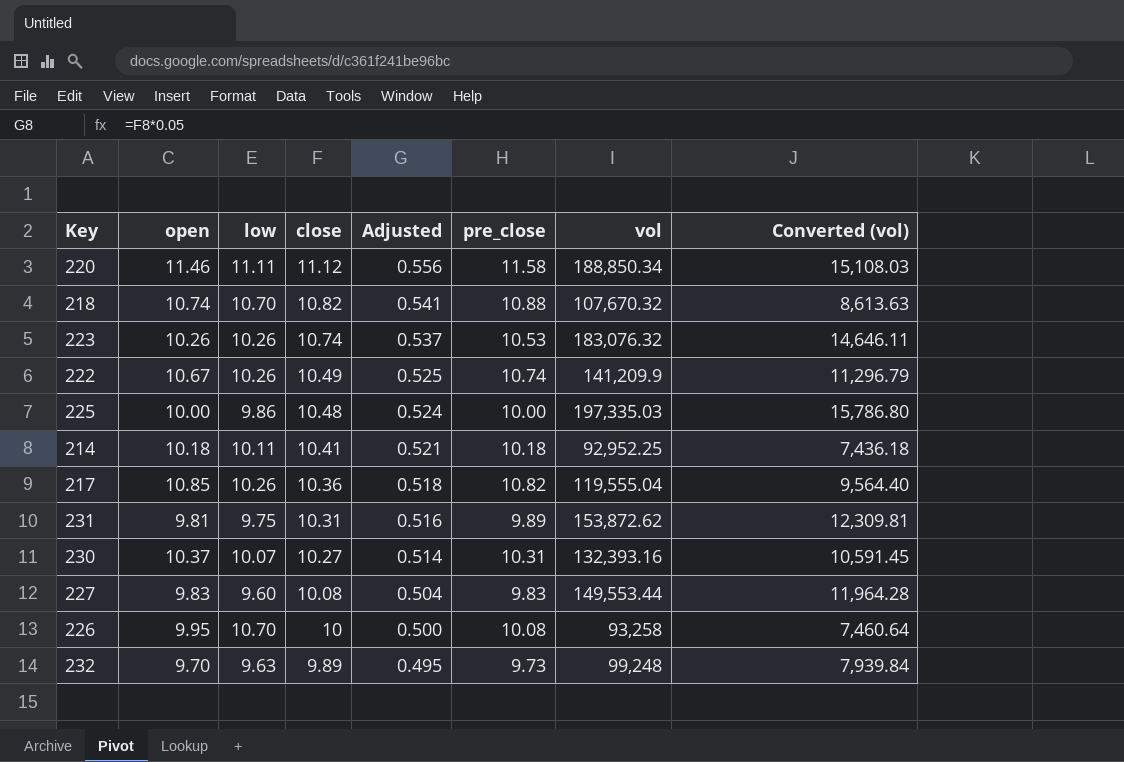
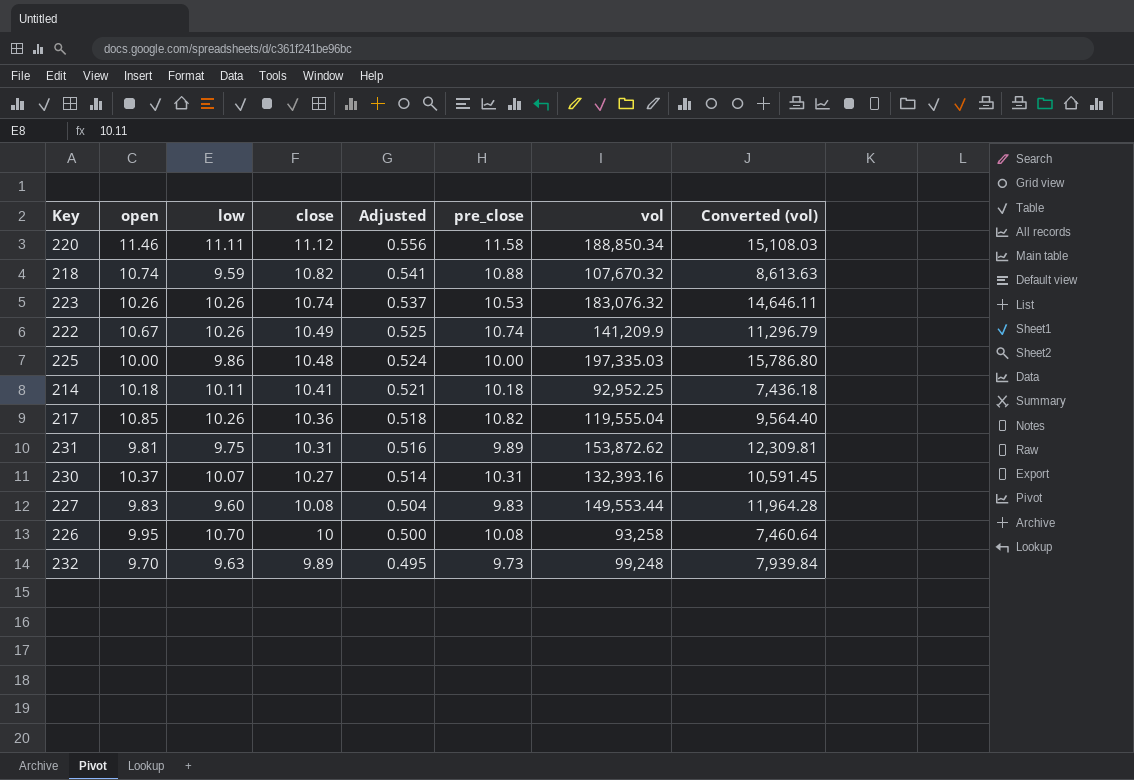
218 | low: 10.70 -> 9.59

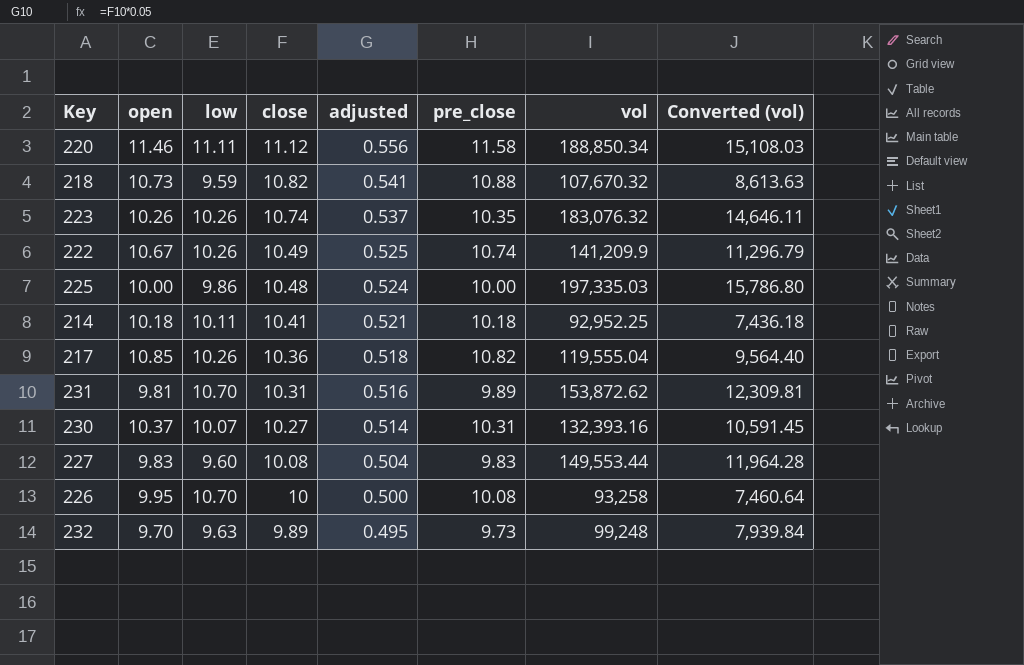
column name: Adjusted -> adjusted
218 | open: 10.74 -> 10.73
223 | pre_close: 10.53 -> 10.35
231 | low: 9.75 -> 10.70

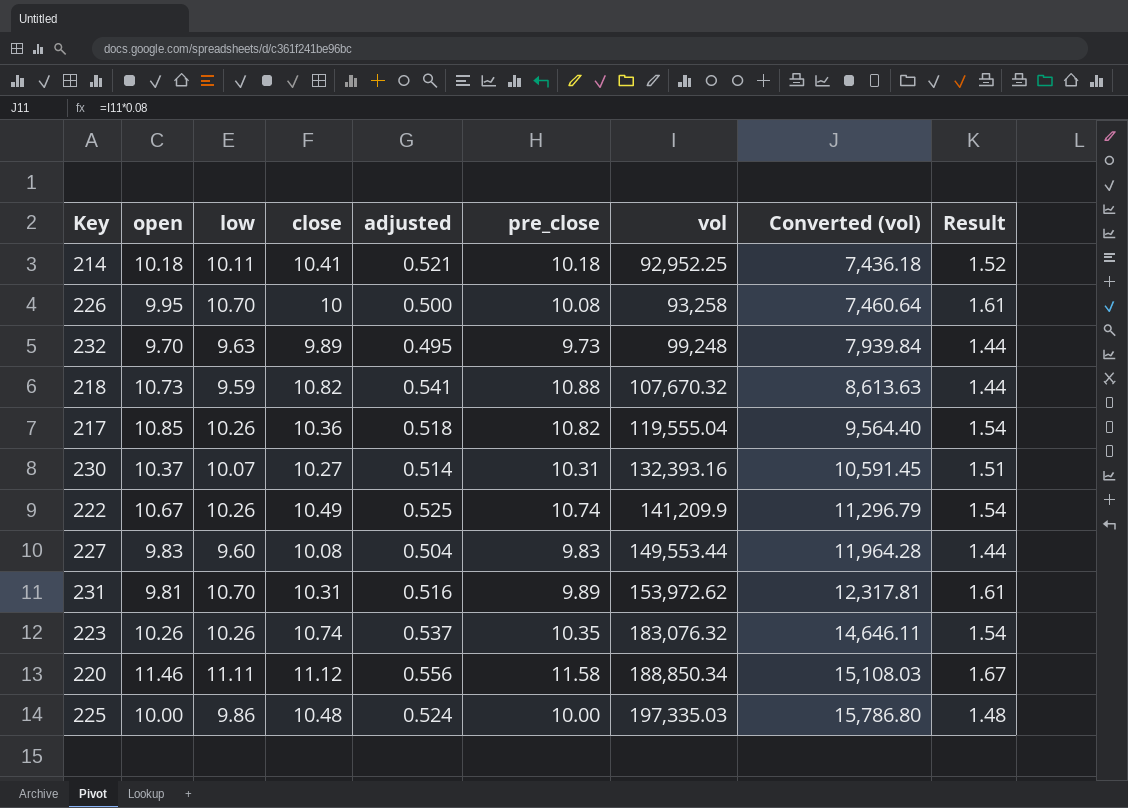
row order: close descending -> vol ascending
column Result | formula: none -> [low] * 0.15
231 | vol: 153,872.62 -> 153,972.62
231 | Converted (vol): 12,309.81 -> 12,317.81

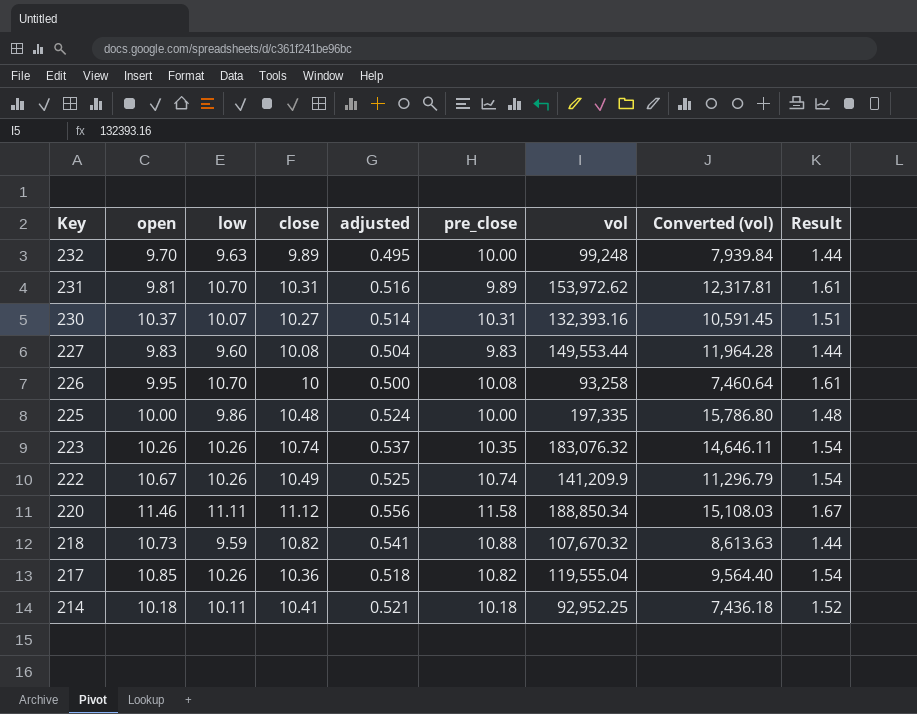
row order: vol ascending -> Key descending
232 | pre_close: 9.73 -> 10.00
225 | vol: 197,335.03 -> 197,335

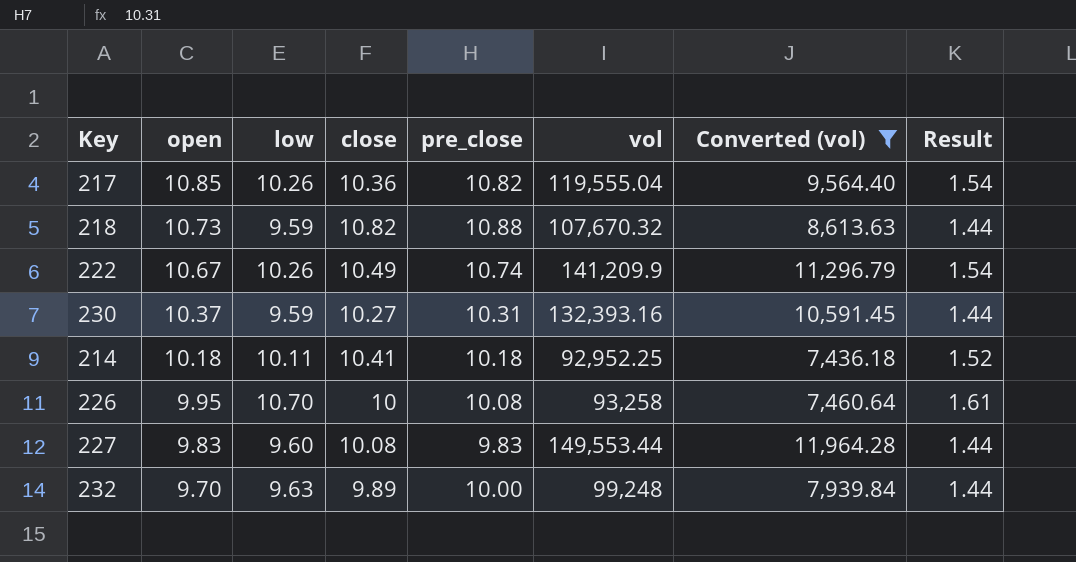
filter: none -> Converted (vol) <= 11,964.28
row order: Key descending -> open descending
column adjusted | formula: [close] * 0.05 -> none
230 | low: 10.07 -> 9.59
230 | Result: 1.51 -> 1.44

